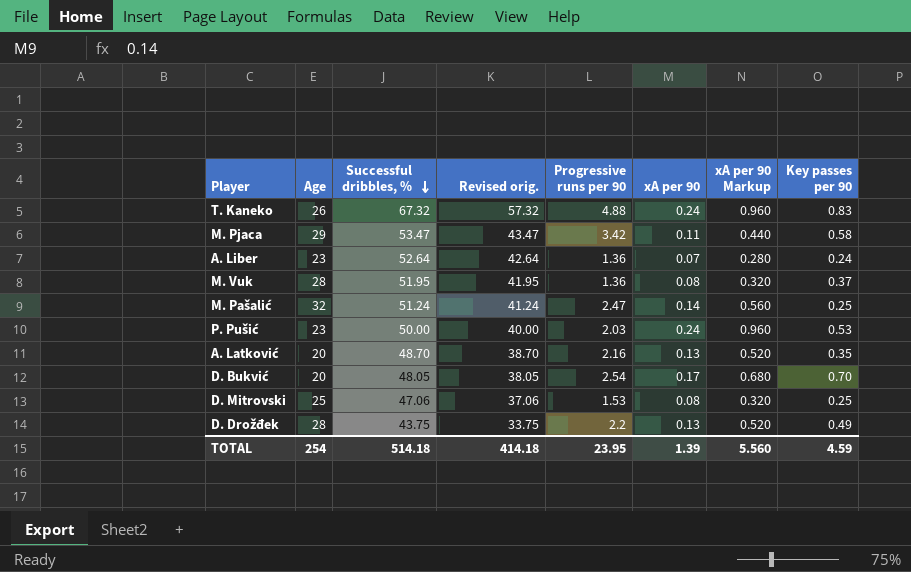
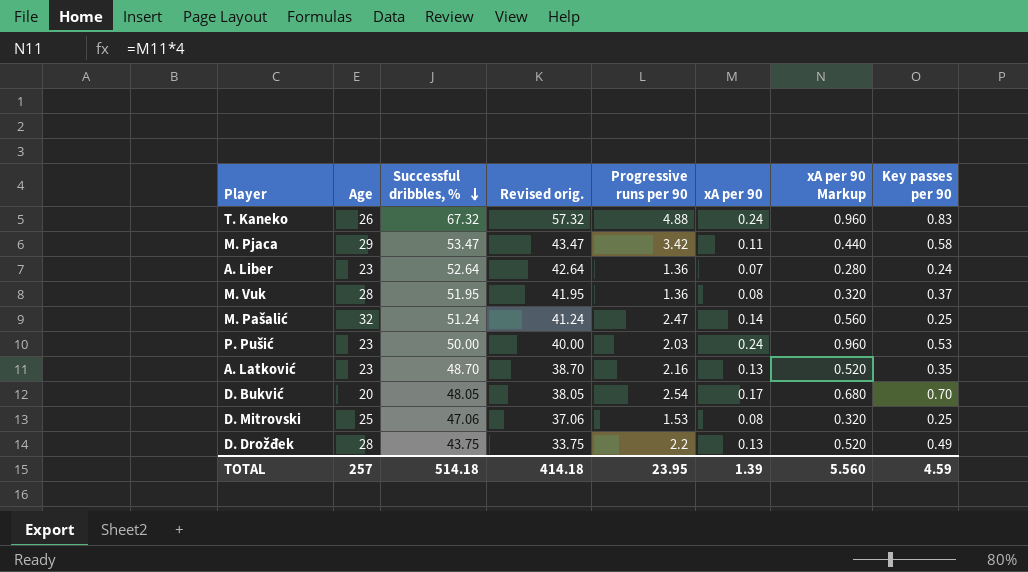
A. Latković | Age: 20 -> 23
TOTAL | Age: 254 -> 257

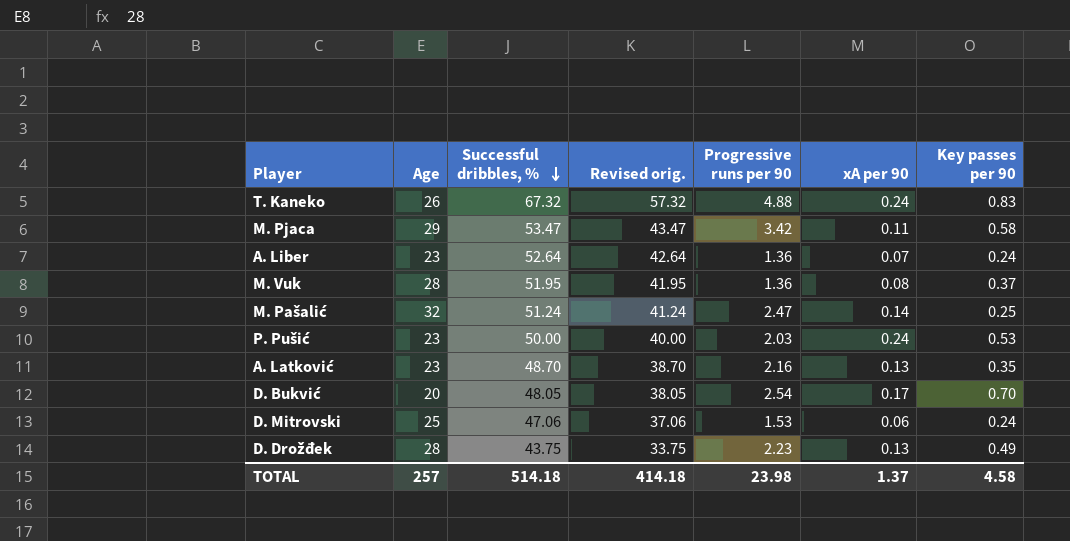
column xA per 90 Markup | formula: [xA per 90] * 4 -> none
D. Mitrovski | xA per 90: 0.08 -> 0.06
D. Mitrovski | Key passes per 90: 0.25 -> 0.24
D. Drožđek | Progressive runs per 90: 2.2 -> 2.23
TOTAL | Progressive runs per 90: 23.95 -> 23.98
TOTAL | xA per 90: 1.39 -> 1.37
TOTAL | Key passes per 90: 4.59 -> 4.58

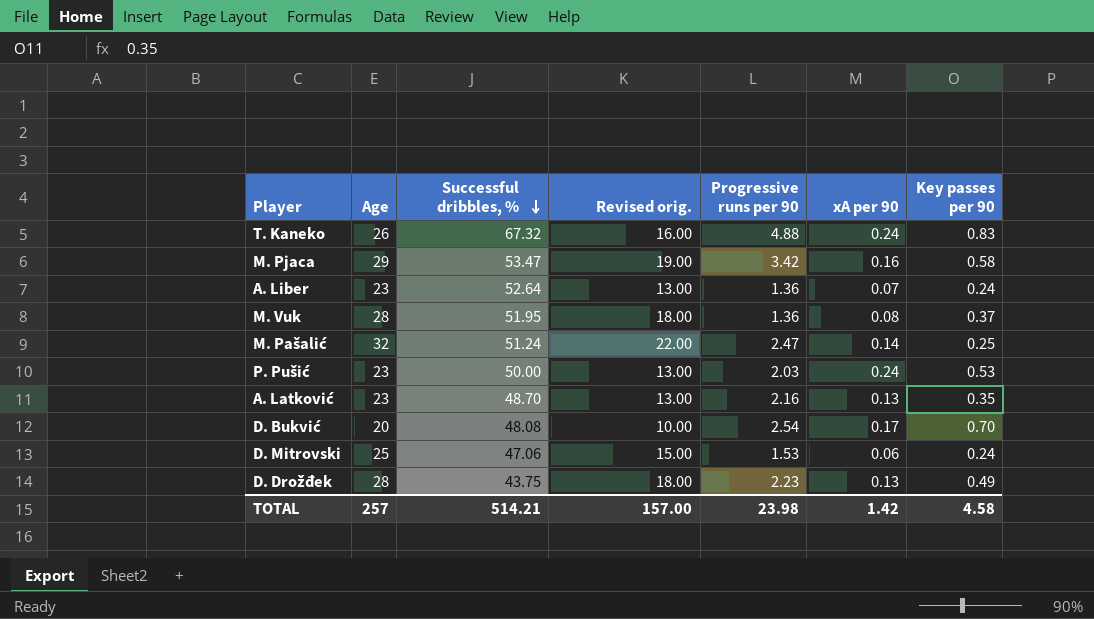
column Revised orig. | formula: [Successful dribbles, %] - 10 -> [Age] - 10
M. Pjaca | xA per 90: 0.11 -> 0.16
D. Bukvić | Successful dribbles, %: 48.05 -> 48.08
TOTAL | Successful dribbles, %: 514.18 -> 514.21
TOTAL | Revised orig.: 414.18 -> 157.00
TOTAL | xA per 90: 1.37 -> 1.42

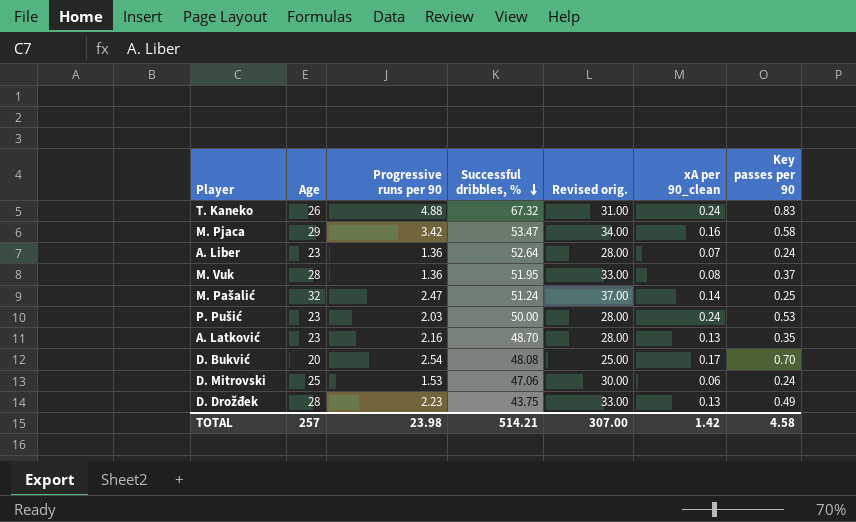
column Progressive runs per 90 | position: 5 -> 3
column Revised orig. | formula: [Age] - 10 -> [Age] + 5
column name: xA per 90 -> xA per 90_clean
TOTAL | Revised orig.: 157.00 -> 307.00

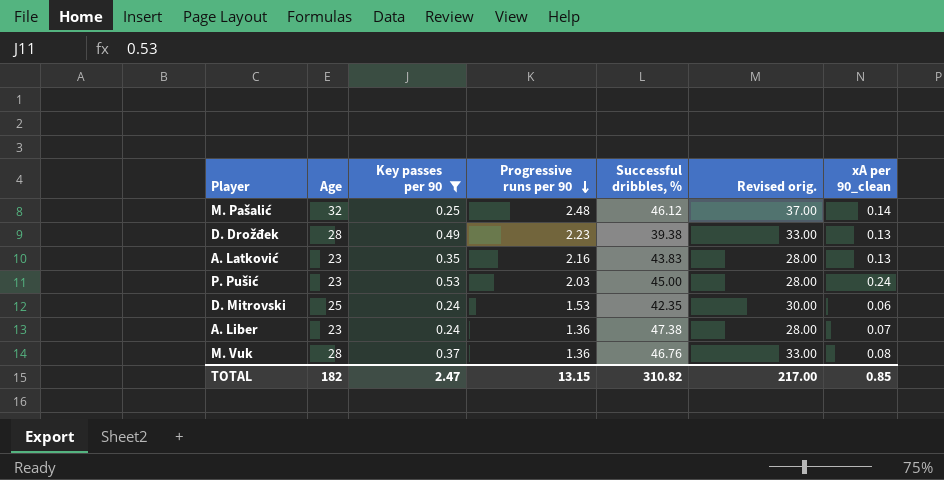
filter: none -> Key passes per 90 <= 0.53
row order: Successful dribbles, % descending -> Progressive runs per 90 descending
column Key passes per 90 | position: 7 -> 3
M. Pašalić | Progressive runs per 90: 2.47 -> 2.48
M. Pašalić | Successful dribbles, %: 51.24 -> 46.12
D. Drožđek | Successful dribbles, %: 43.75 -> 39.38
A. Latković | Successful dribbles, %: 48.70 -> 43.83
P. Pušić | Successful dribbles, %: 50.00 -> 45.00
D. Mitrovski | Successful dribbles, %: 47.06 -> 42.35
A. Liber | Successful dribbles, %: 52.64 -> 47.38
M. Vuk | Successful dribbles, %: 51.95 -> 46.76
TOTAL | Age: 257 -> 182
TOTAL | Key passes per 90: 4.58 -> 2.47
TOTAL | Progressive runs per 90: 23.98 -> 13.15
TOTAL | Successful dribbles, %: 514.21 -> 310.82
TOTAL | Revised orig.: 307.00 -> 217.00
TOTAL | xA per 90_clean: 1.42 -> 0.85

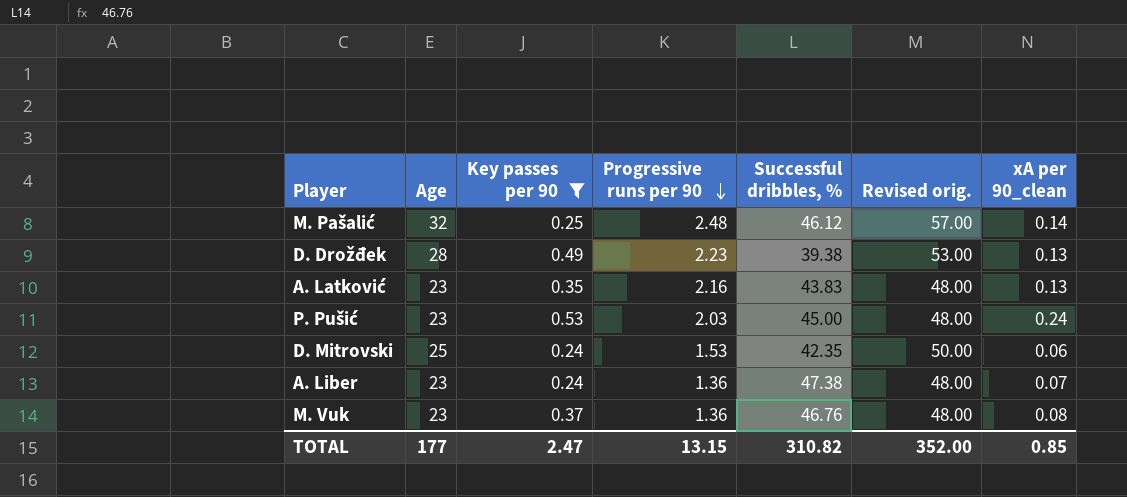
column Revised orig. | formula: [Age] + 5 -> [Age] + 25
M. Vuk | Age: 28 -> 23
TOTAL | Age: 182 -> 177
TOTAL | Revised orig.: 217.00 -> 352.00

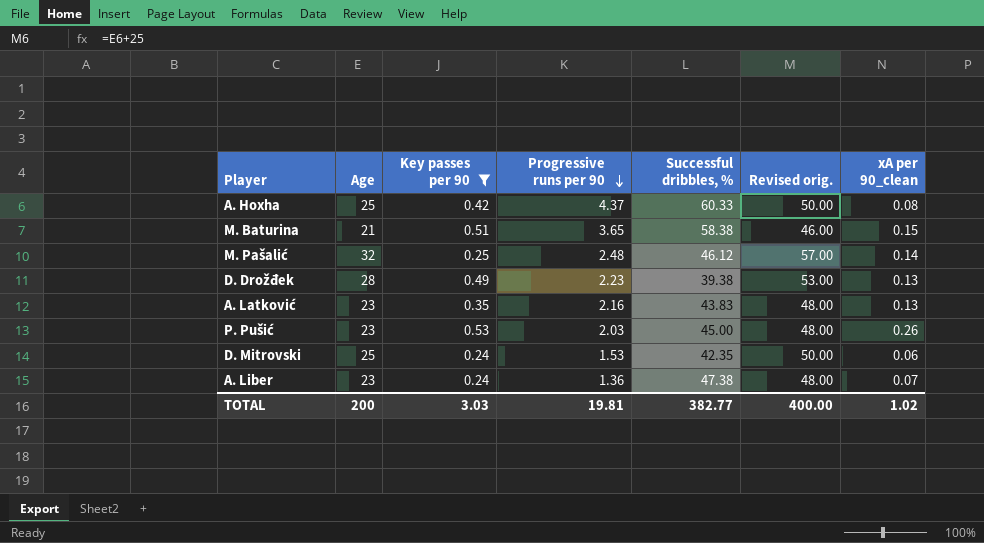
row M. Vuk: 23 | 0.37 | 1.36 | 46.76 | 48.00 | 0.08 -> none
row A. Hoxha: none -> 25 | 0.42 | 4.37 | 60.33 | 50.00 | 0.08
row M. Baturina: none -> 21 | 0.51 | 3.65 | 58.38 | 46.00 | 0.15
P. Pušić | xA per 90_clean: 0.24 -> 0.26
TOTAL | Age: 177 -> 200
TOTAL | Key passes per 90: 2.47 -> 3.03
TOTAL | Progressive runs per 90: 13.15 -> 19.81
TOTAL | Successful dribbles, %: 310.82 -> 382.77
TOTAL | Revised orig.: 352.00 -> 400.00
TOTAL | xA per 90_clean: 0.85 -> 1.02

